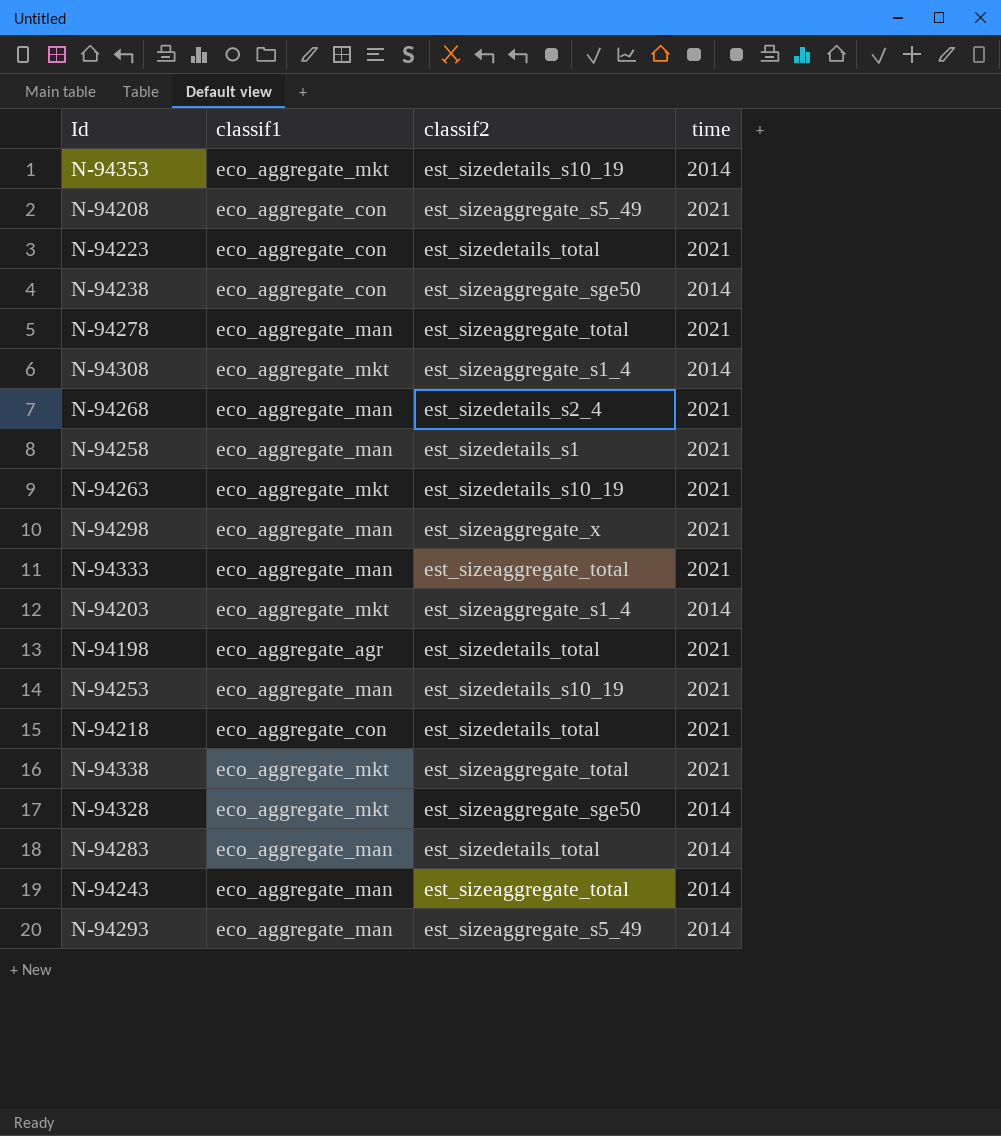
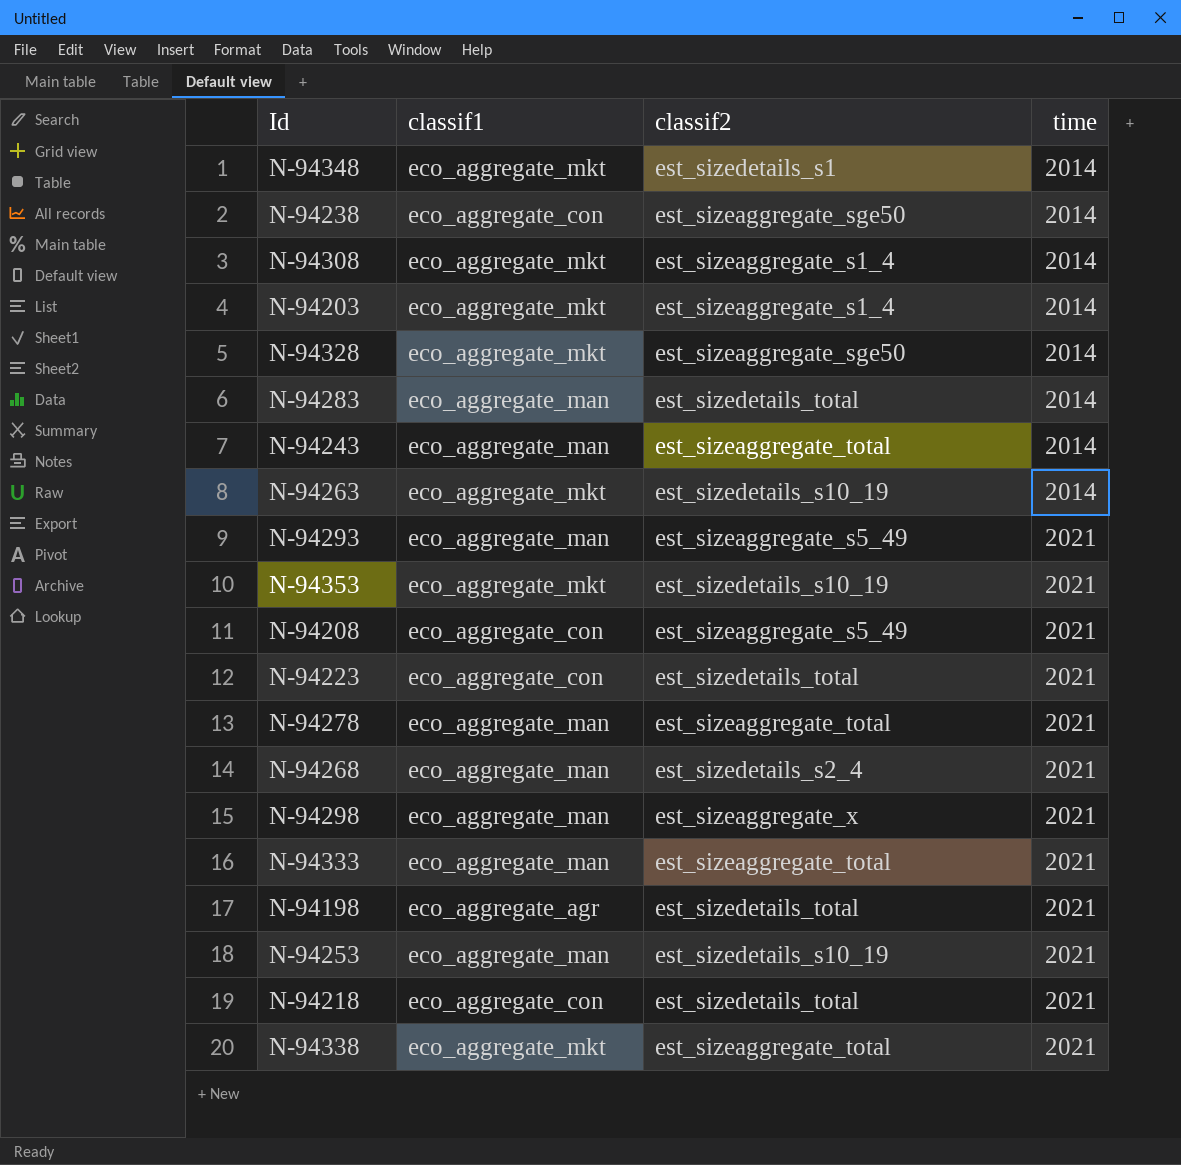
row order: none -> time ascending
row N-94258: eco_aggregate_man | est_sizedetails_s1 | 2021 -> none
row N-94348: none -> eco_aggregate_mkt | est_sizedetails_s1 | 2014
N-94263 | time: 2021 -> 2014
N-94293 | time: 2014 -> 2021
N-94353 | time: 2014 -> 2021

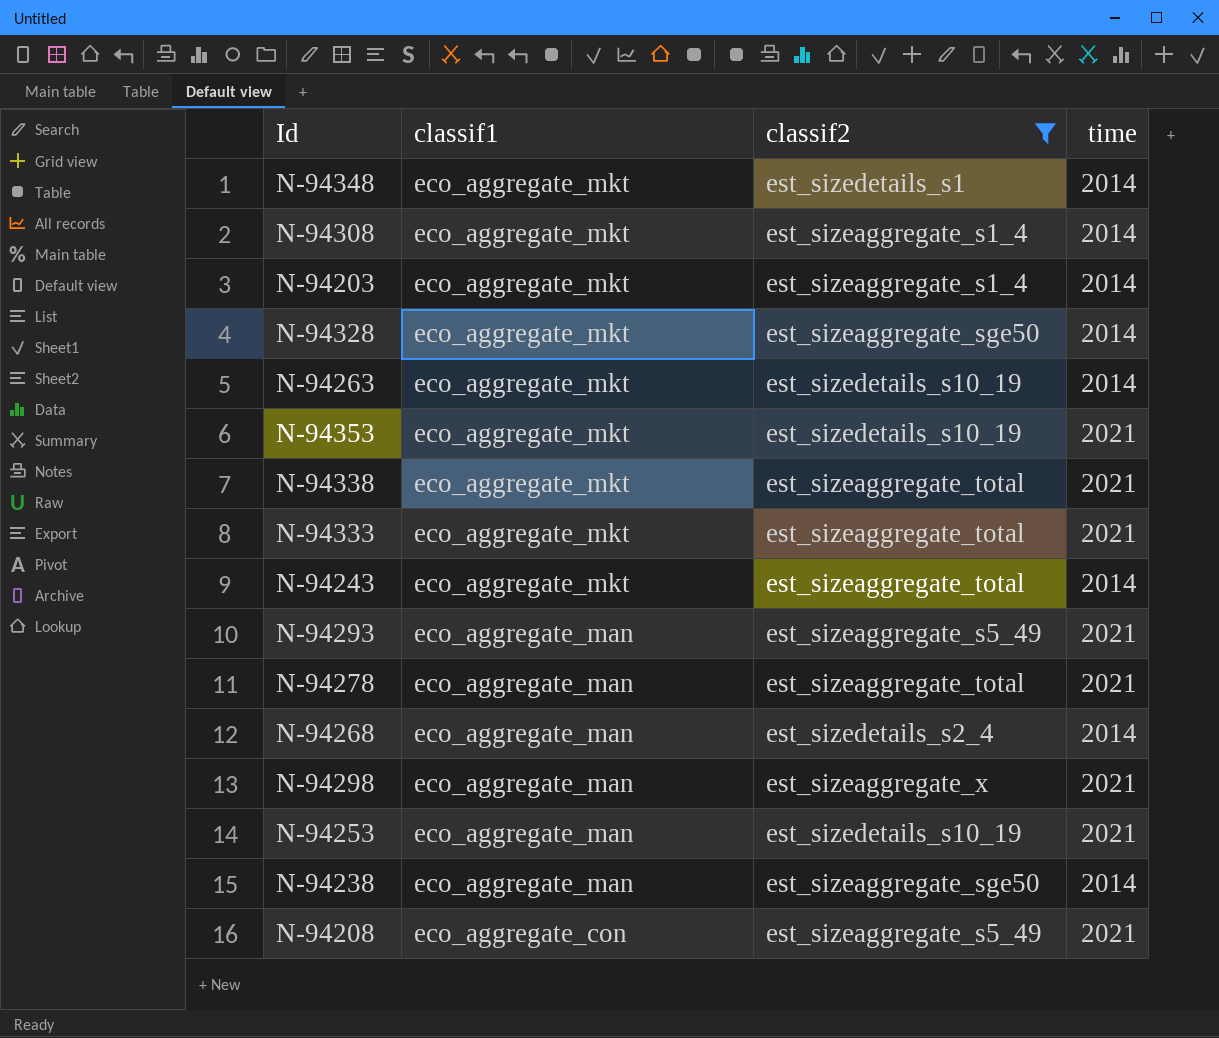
filter: none -> classif2 != est_sizedetails_total
row order: time ascending -> classif1 descending
N-94333 | classif1: eco_aggregate_man -> eco_aggregate_mkt
N-94243 | classif1: eco_aggregate_man -> eco_aggregate_mkt
N-94268 | time: 2021 -> 2014
N-94238 | classif1: eco_aggregate_con -> eco_aggregate_man

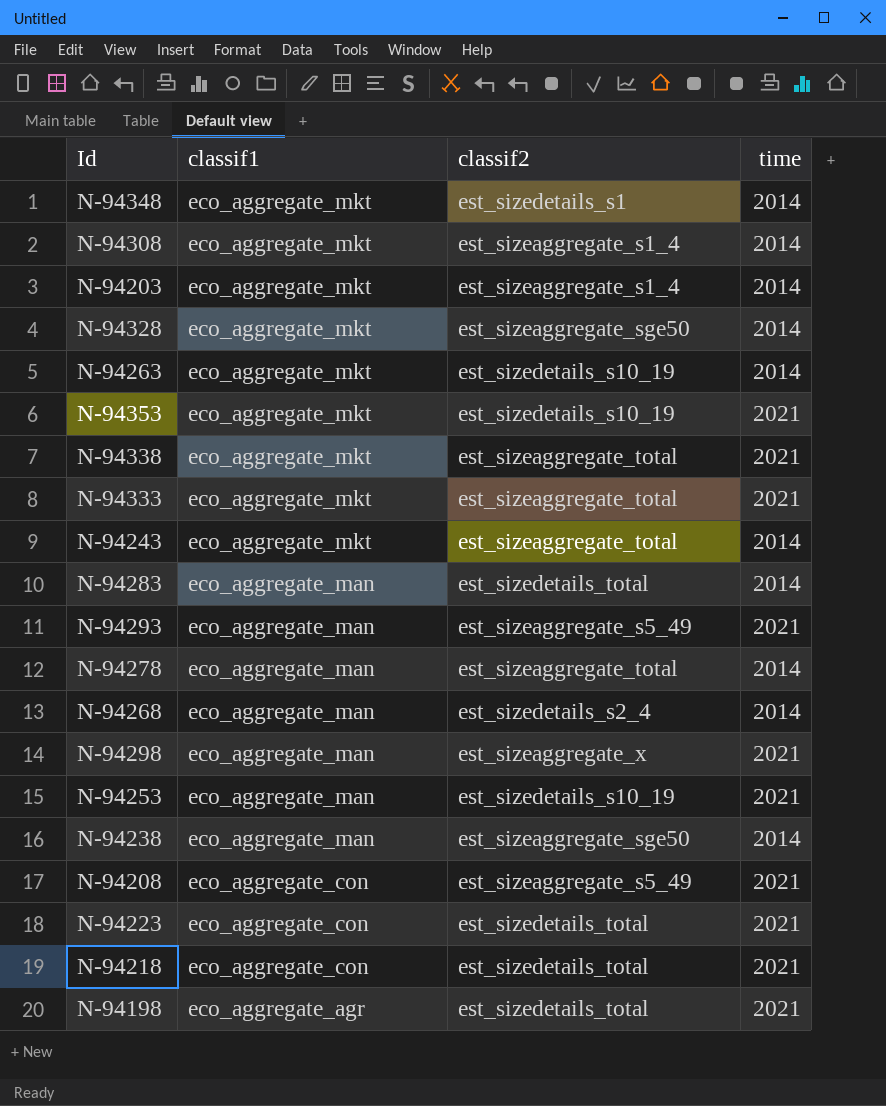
filter: classif2 != est_sizedetails_total -> none
N-94278 | time: 2021 -> 2014

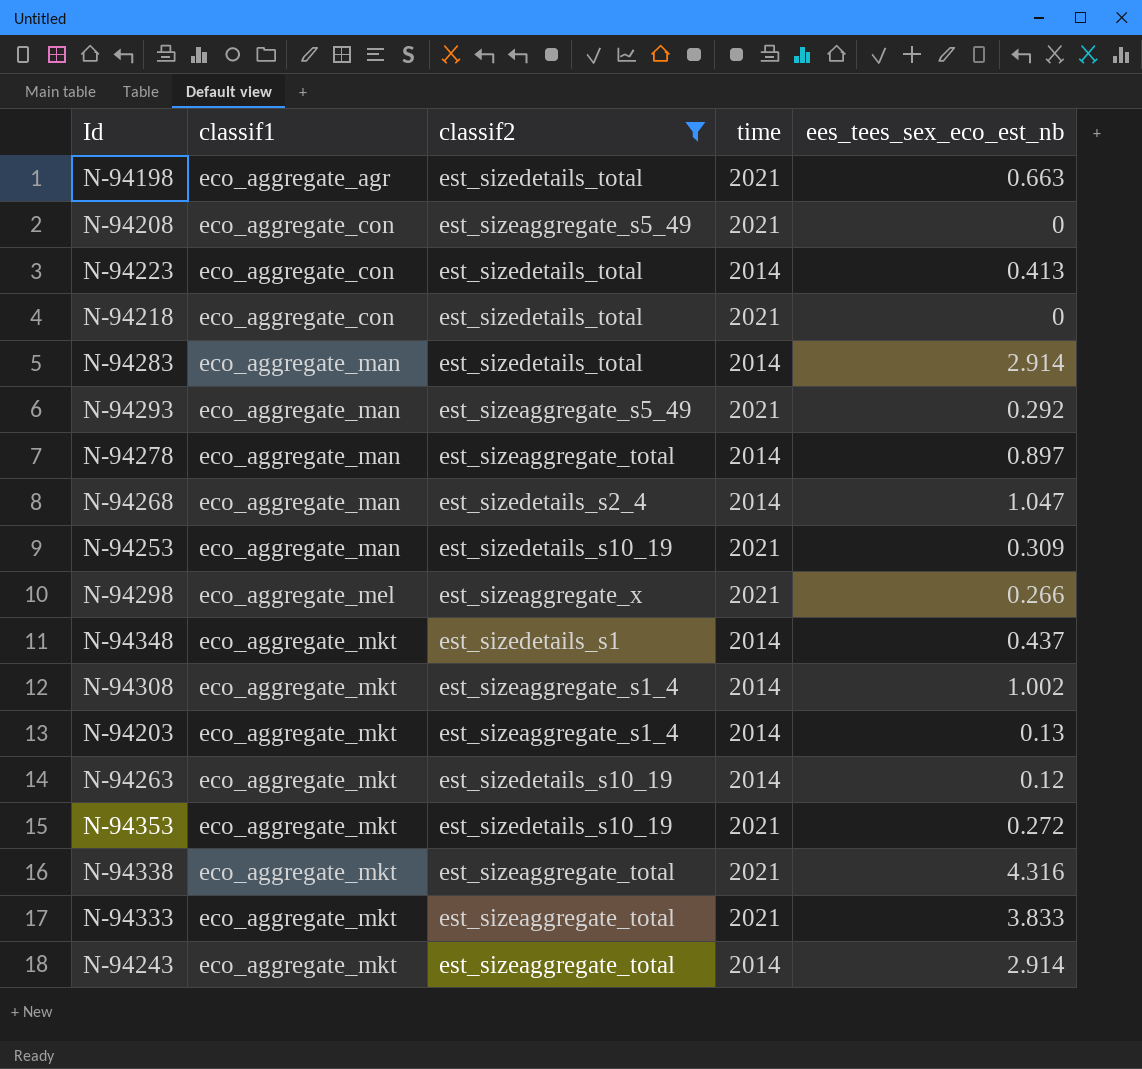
filter: none -> classif2 != est_sizeaggregate_sge50
row order: classif1 descending -> classif1 ascending
column ees_tees_sex_eco_est_nb | position: none -> 5
N-94223 | time: 2021 -> 2014
N-94298 | classif1: eco_aggregate_man -> eco_aggregate_mel

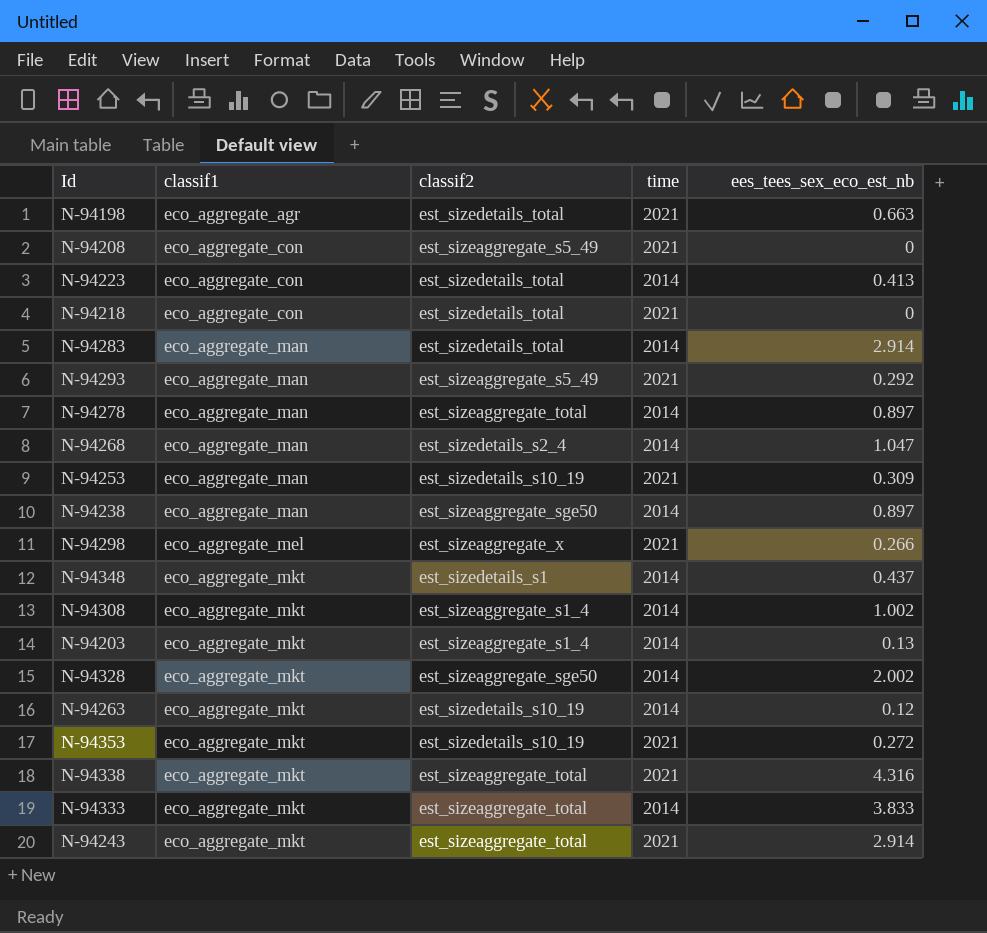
filter: classif2 != est_sizeaggregate_sge50 -> none
N-94333 | time: 2021 -> 2014
N-94243 | time: 2014 -> 2021

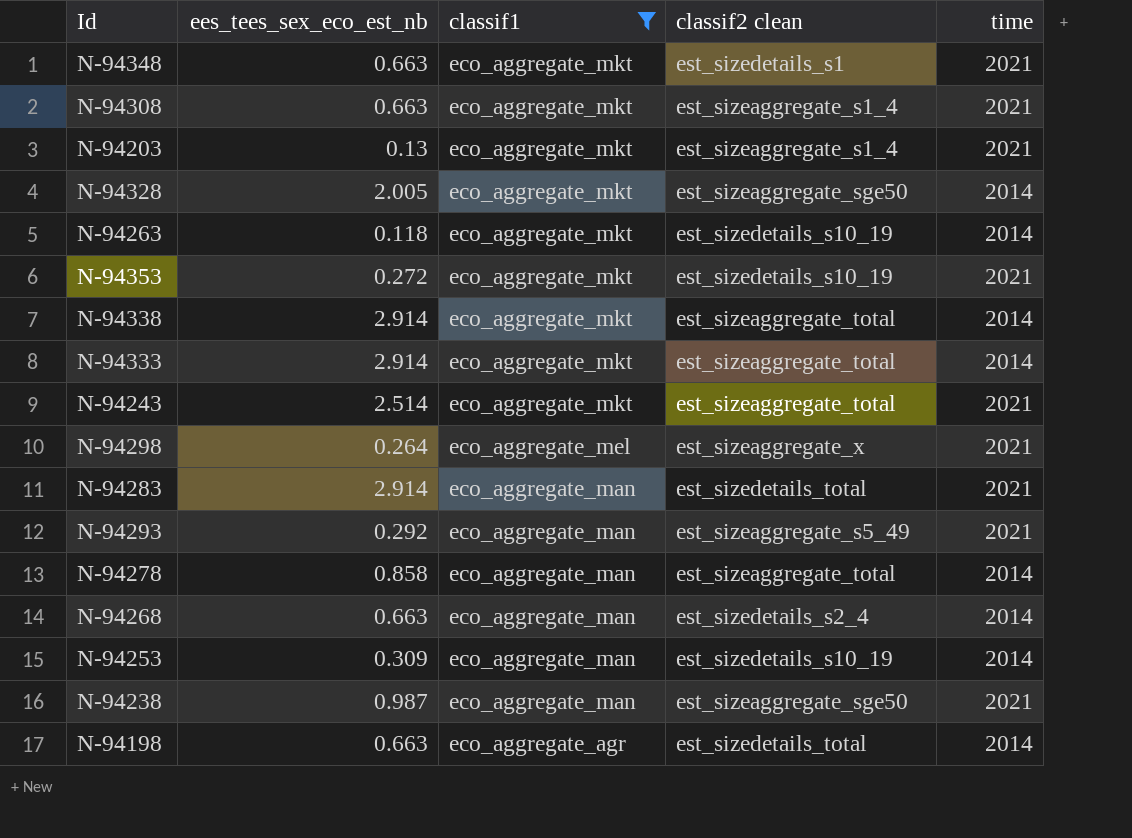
filter: none -> classif1 != eco_aggregate_con
row order: classif1 ascending -> classif1 descending
column ees_tees_sex_eco_est_nb | position: 5 -> 2
column name: classif2 -> classif2 clean
N-94348 | ees_tees_sex_eco_est_nb: 0.437 -> 0.663
N-94348 | time: 2014 -> 2021
N-94308 | ees_tees_sex_eco_est_nb: 1.002 -> 0.663
N-94308 | time: 2014 -> 2021
N-94203 | time: 2014 -> 2021
N-94328 | ees_tees_sex_eco_est_nb: 2.002 -> 2.005
N-94263 | ees_tees_sex_eco_est_nb: 0.12 -> 0.118
N-94338 | ees_tees_sex_eco_est_nb: 4.316 -> 2.914
N-94338 | time: 2021 -> 2014
N-94333 | ees_tees_sex_eco_est_nb: 3.833 -> 2.914
N-94243 | ees_tees_sex_eco_est_nb: 2.914 -> 2.514
N-94298 | ees_tees_sex_eco_est_nb: 0.266 -> 0.264
N-94283 | time: 2014 -> 2021
N-94278 | ees_tees_sex_eco_est_nb: 0.897 -> 0.858
N-94268 | ees_tees_sex_eco_est_nb: 1.047 -> 0.663
N-94253 | time: 2021 -> 2014
N-94238 | ees_tees_sex_eco_est_nb: 0.897 -> 0.987
N-94238 | time: 2014 -> 2021
N-94198 | time: 2021 -> 2014

